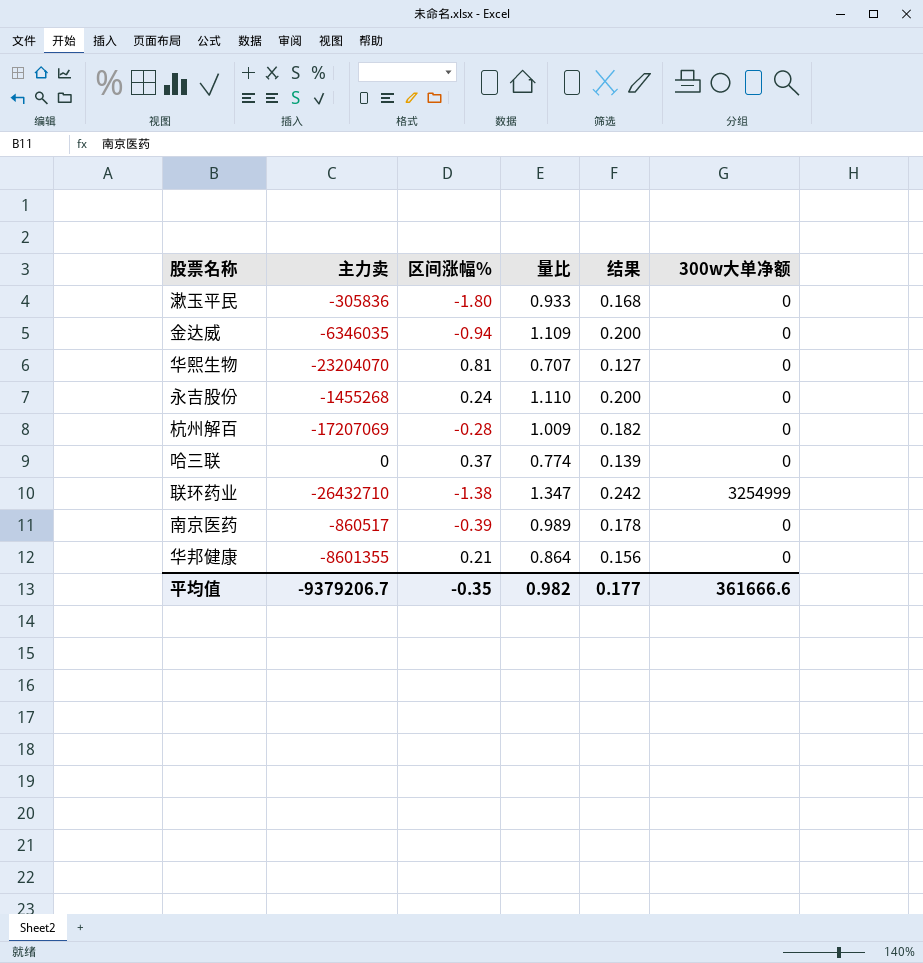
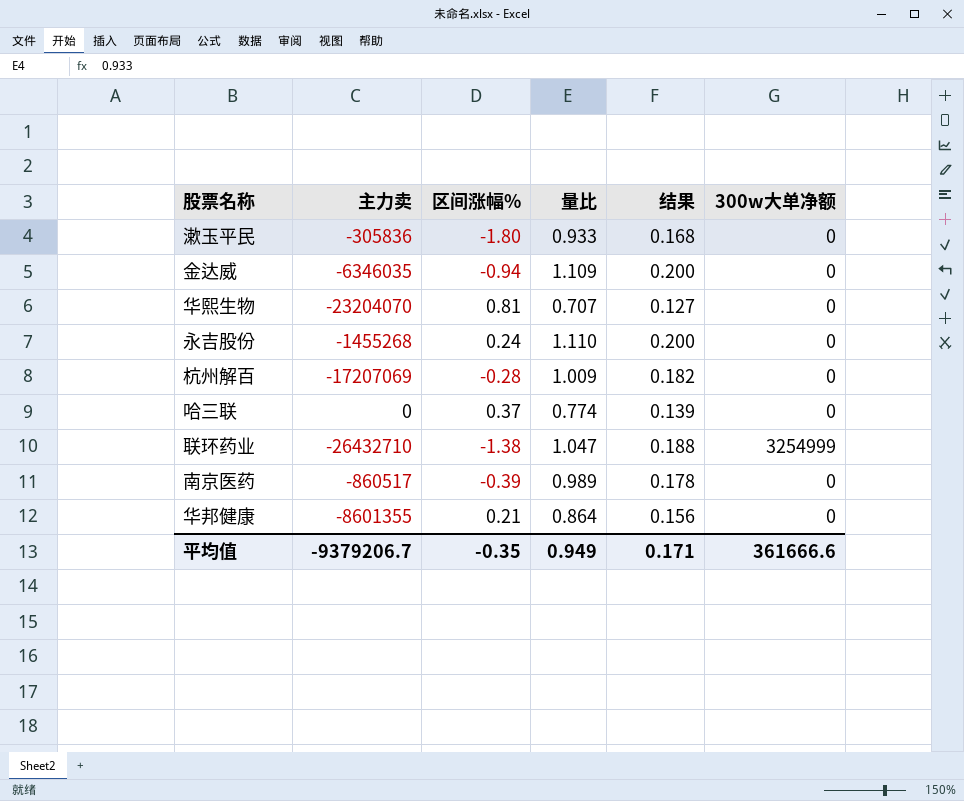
联环药业 | 量比: 1.347 -> 1.047
联环药业 | 结果: 0.242 -> 0.188
平均值 | 量比: 0.982 -> 0.949
平均值 | 结果: 0.177 -> 0.171

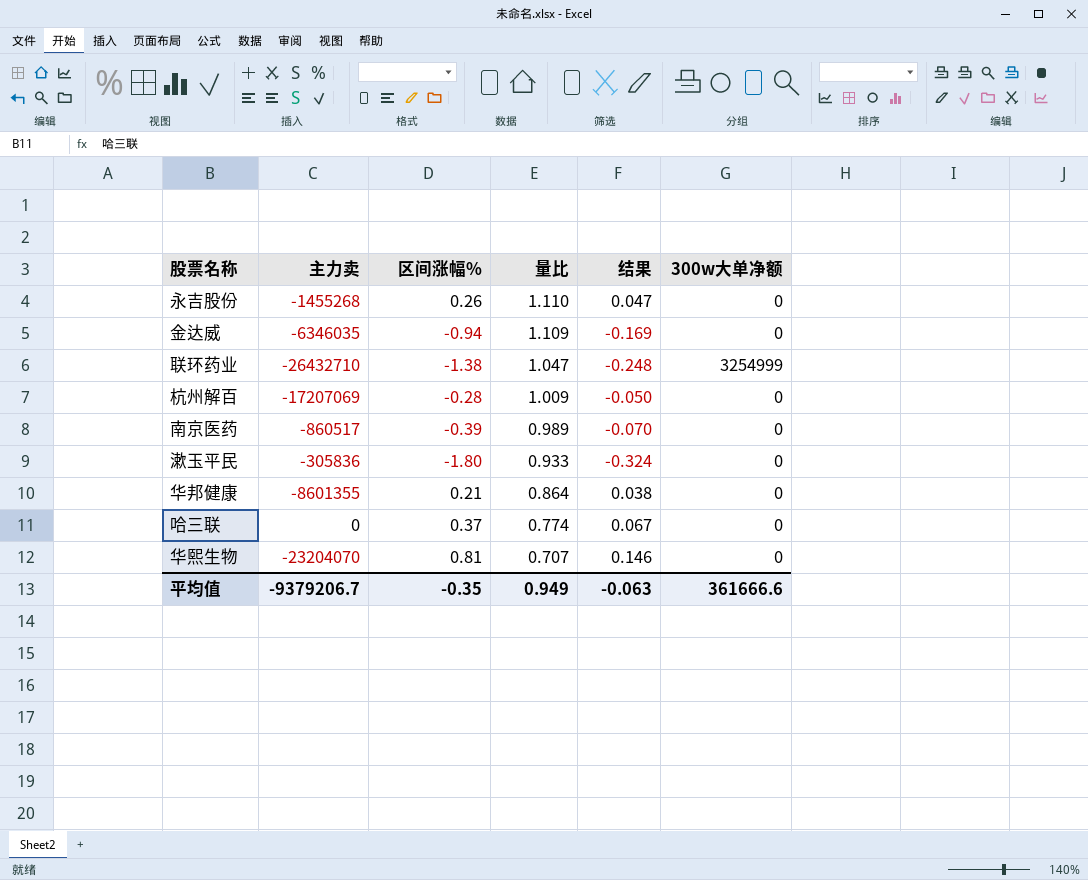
row order: none -> 量比 descending
column 结果 | formula: [量比] * 0.18 -> [区间涨幅%] * 0.18
永吉股份 | 区间涨幅%: 0.24 -> 0.26
平均值 | 结果: 0.171 -> -0.063

